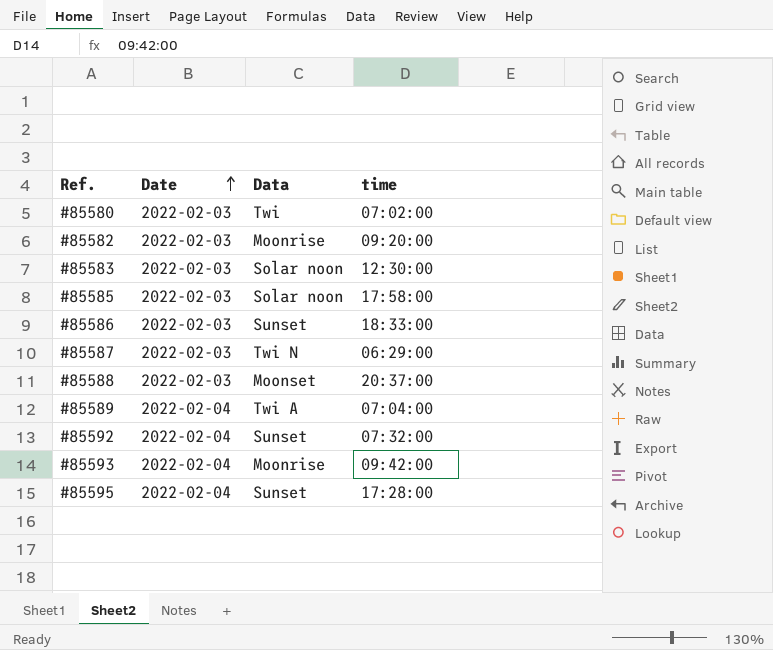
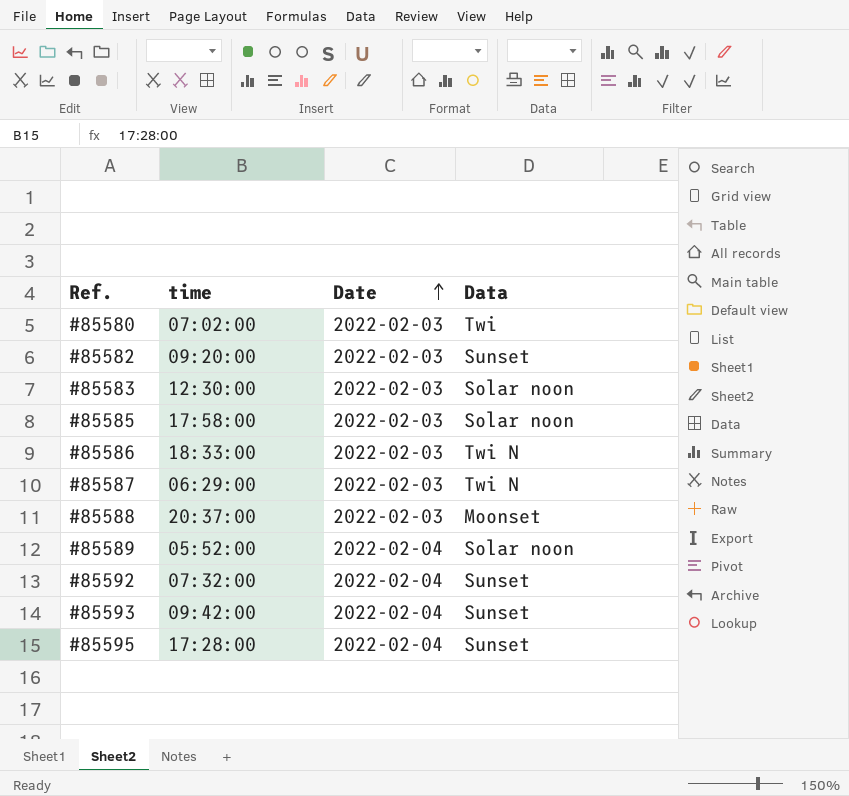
column time | position: 4 -> 2
#85582 | Data: Moonrise -> Sunset
#85586 | Data: Sunset -> Twi N
#85589 | time: 07:04:00 -> 05:52:00
#85589 | Data: Twi A -> Solar noon
#85593 | Data: Moonrise -> Sunset

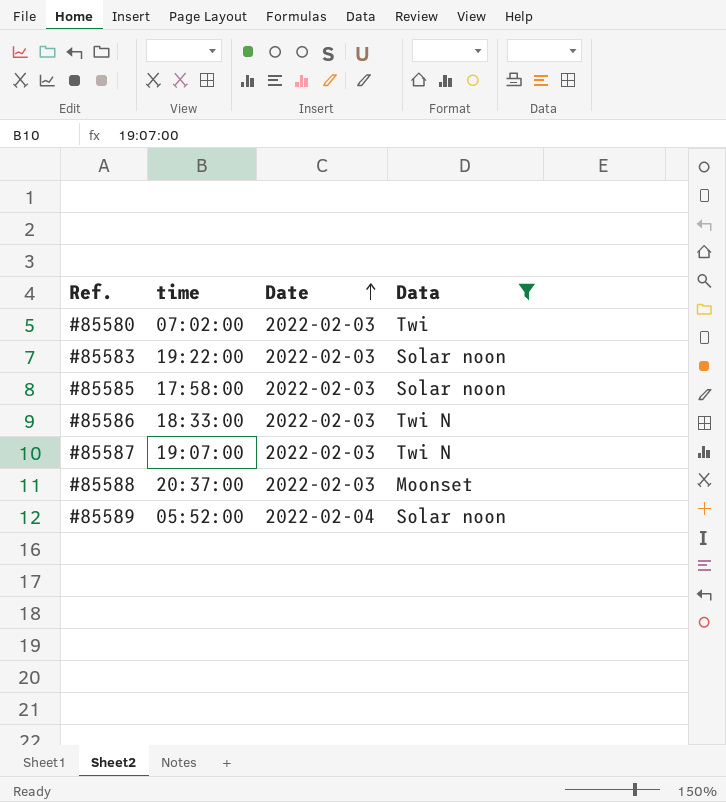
filter: none -> Data != Sunset
#85583 | time: 12:30:00 -> 19:22:00
#85587 | time: 06:29:00 -> 19:07:00

